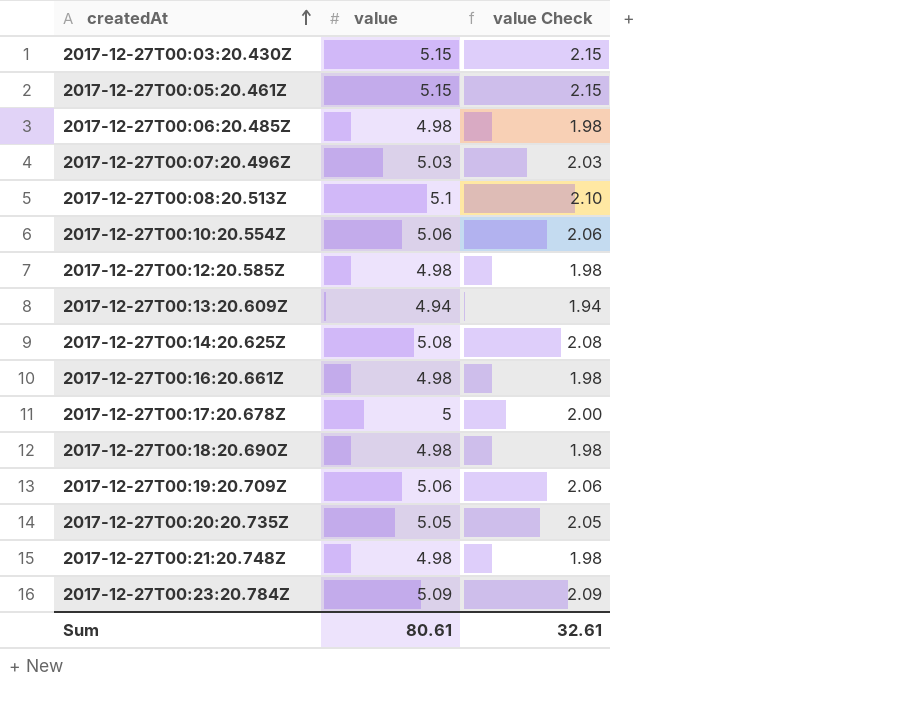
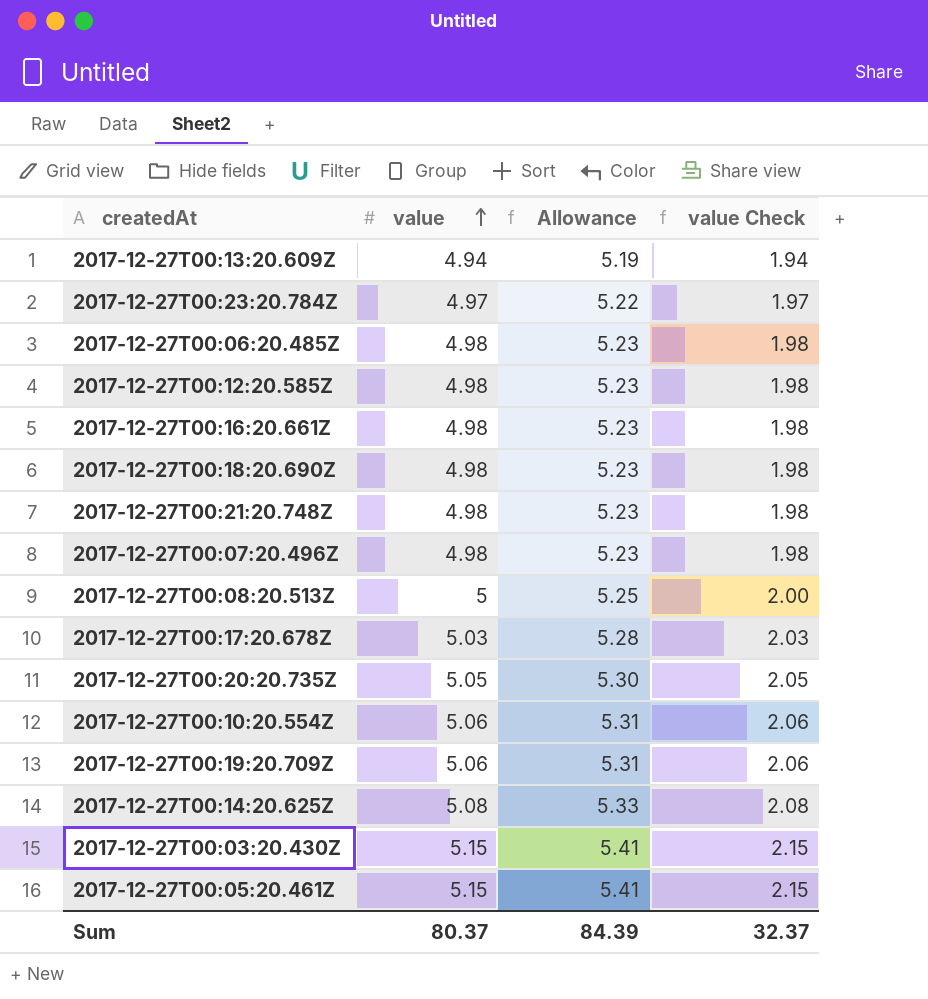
row order: createdAt ascending -> value ascending
column Allowance | formula: none -> [value] * 1.05
2017-12-27T00:23:20.784Z | value: 5.09 -> 4.97
2017-12-27T00:23:20.784Z | value Check: 2.09 -> 1.97
2017-12-27T00:07:20.496Z | value: 5.03 -> 4.98
2017-12-27T00:07:20.496Z | value Check: 2.03 -> 1.98
2017-12-27T00:08:20.513Z | value: 5.1 -> 5
2017-12-27T00:08:20.513Z | value Check: 2.10 -> 2.00
2017-12-27T00:17:20.678Z | value: 5 -> 5.03
2017-12-27T00:17:20.678Z | value Check: 2.00 -> 2.03
Sum | value: 80.61 -> 80.37
Sum | value Check: 32.61 -> 32.37

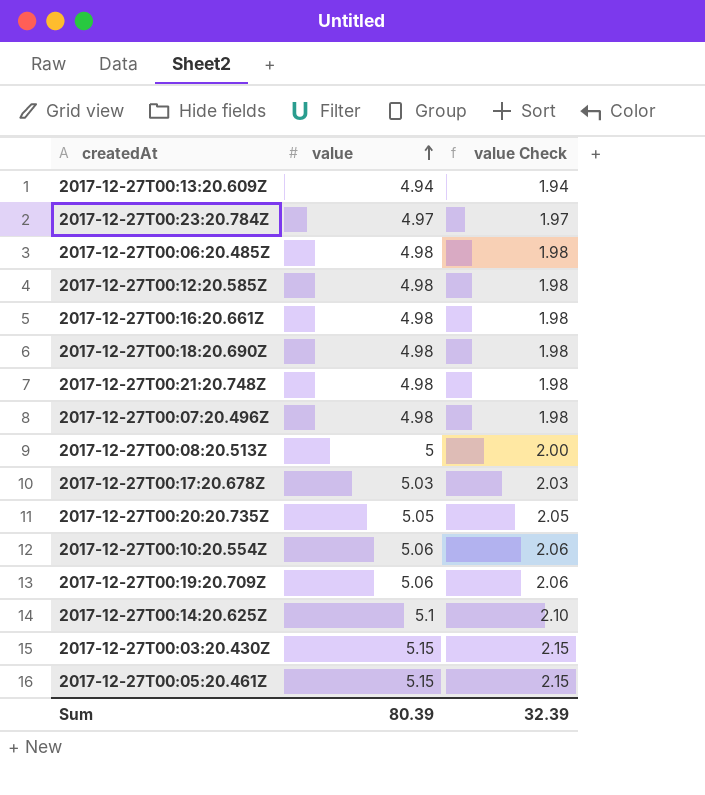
column Allowance | formula: [value] * 1.05 -> none
2017-12-27T00:14:20.625Z | value: 5.08 -> 5.1
2017-12-27T00:14:20.625Z | value Check: 2.08 -> 2.10
Sum | value: 80.37 -> 80.39
Sum | value Check: 32.37 -> 32.39

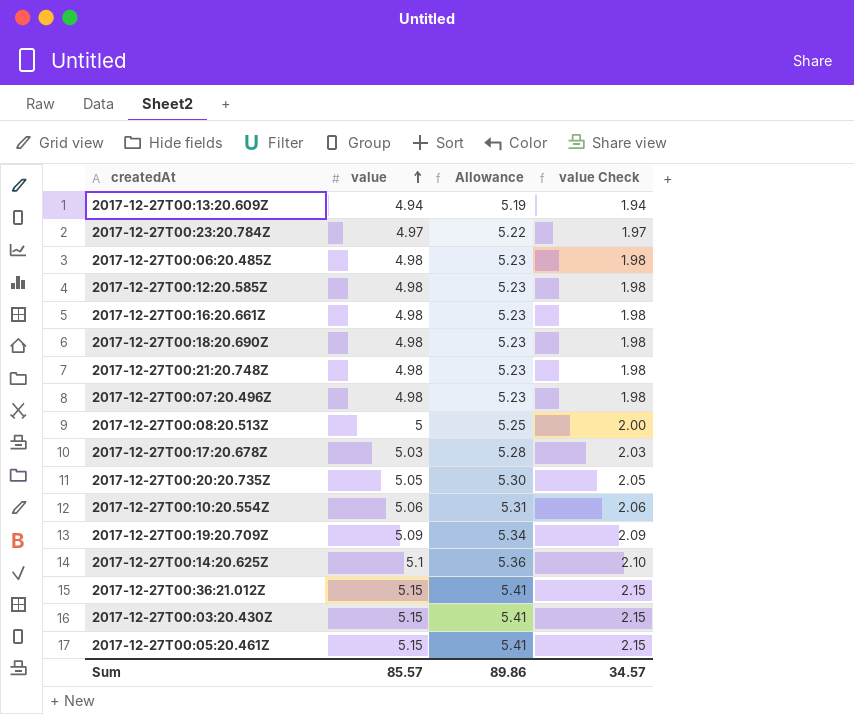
column Allowance | formula: none -> [value] * 1.05
2017-12-27T00:19:20.709Z | value: 5.06 -> 5.09
2017-12-27T00:19:20.709Z | value Check: 2.06 -> 2.09
row 2017-12-27T00:36:21.012Z: none -> 5.15 | 5.41 | 2.15
Sum | value: 80.39 -> 85.57
Sum | value Check: 32.39 -> 34.57

